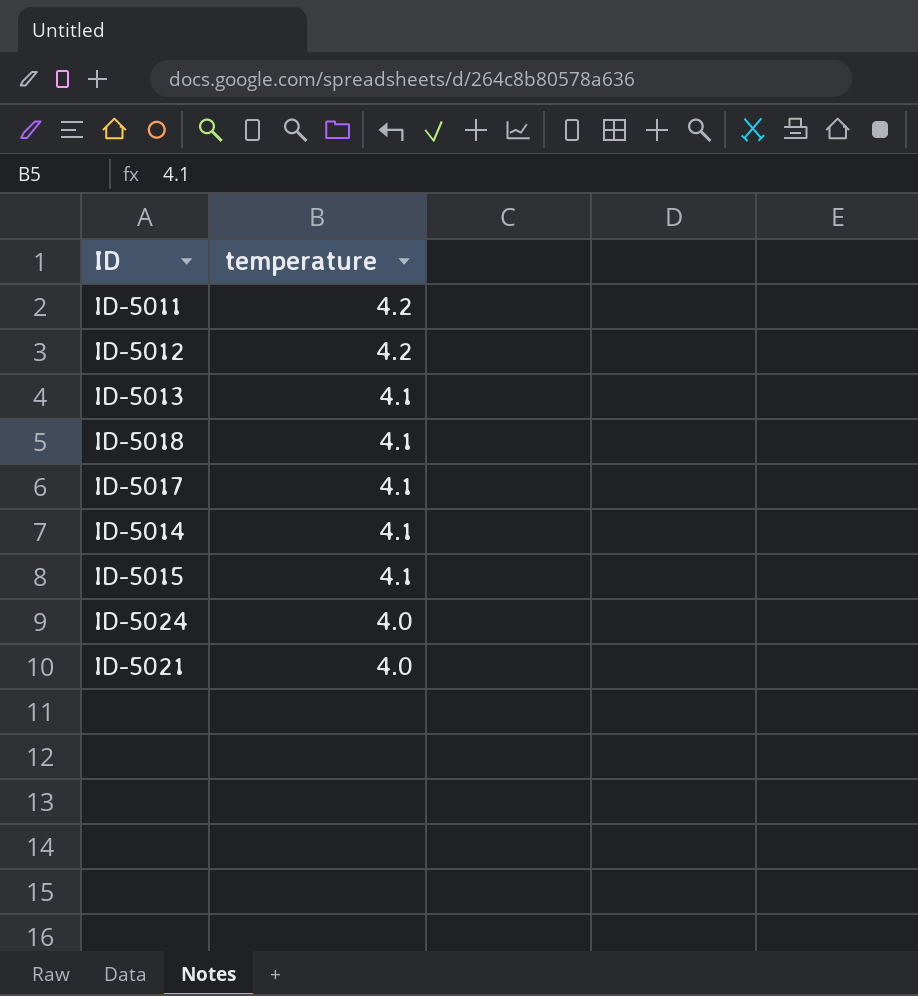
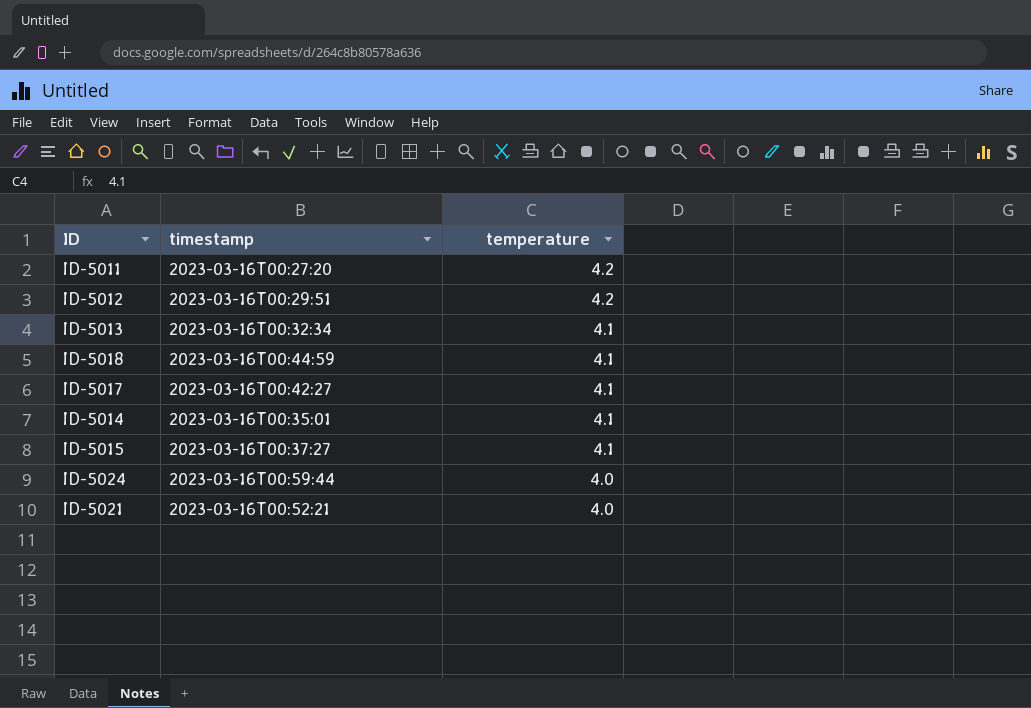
column timestamp | position: none -> 2

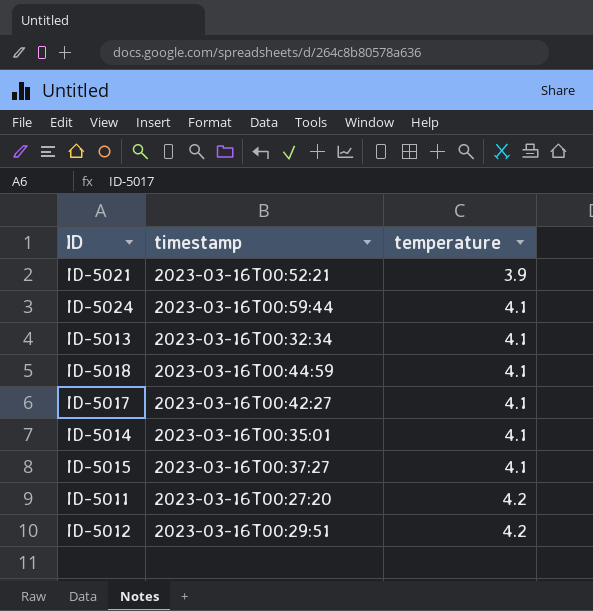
row order: temperature descending -> temperature ascending
ID-5021 | temperature: 4.0 -> 3.9
ID-5024 | temperature: 4.0 -> 4.1

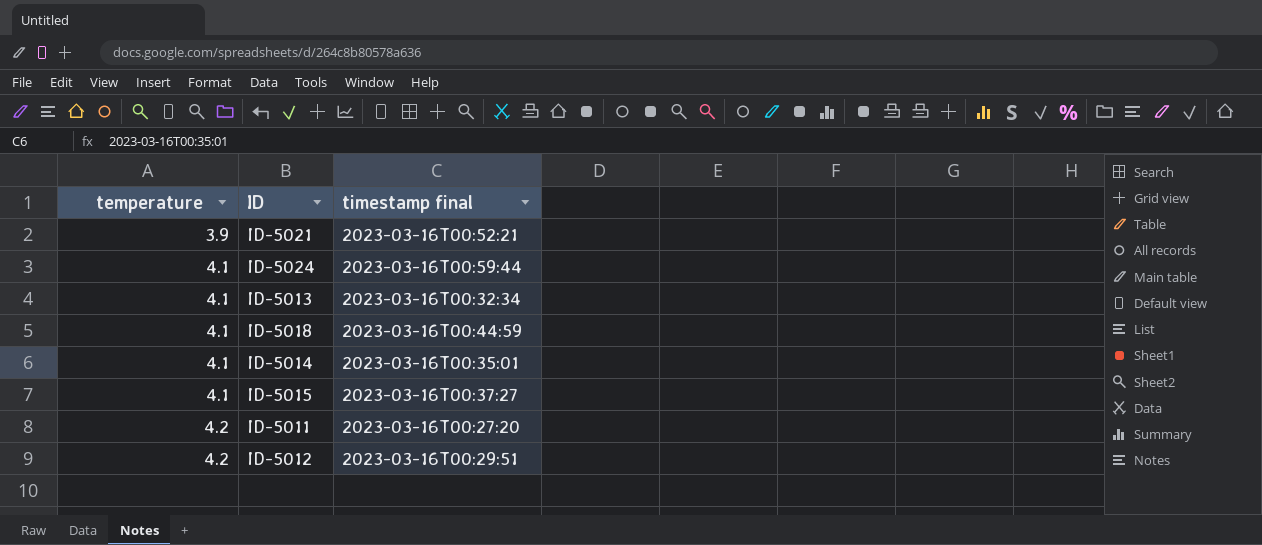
column temperature | position: 3 -> 1
column name: timestamp -> timestamp final
row ID-5017: 2023-03-16T00:42:27 | 4.1 -> none

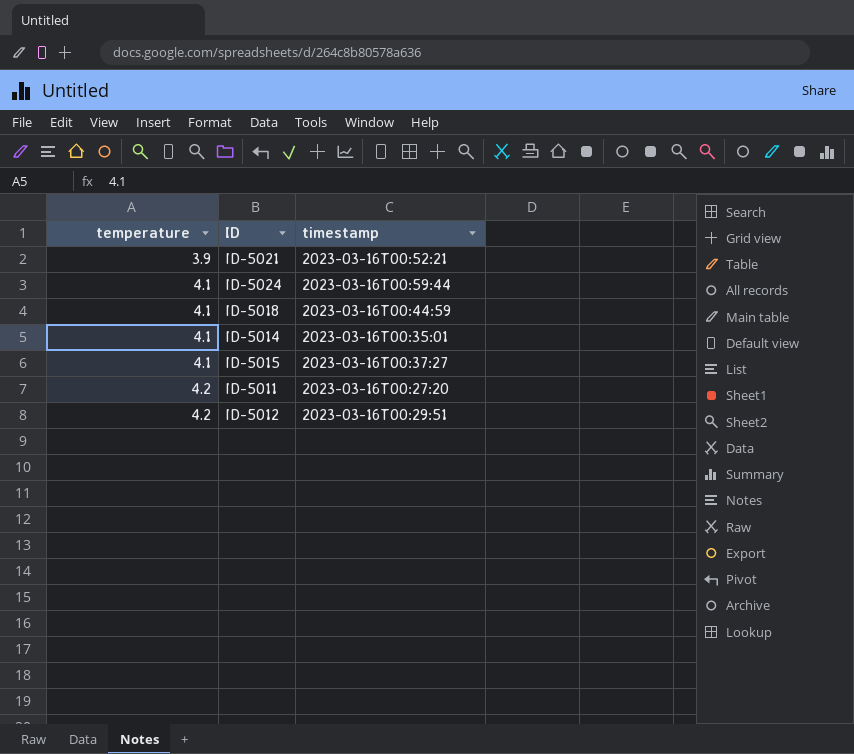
column name: timestamp final -> timestamp
row ID-5013: 4.1 | 2023-03-16T00:32:34 -> none

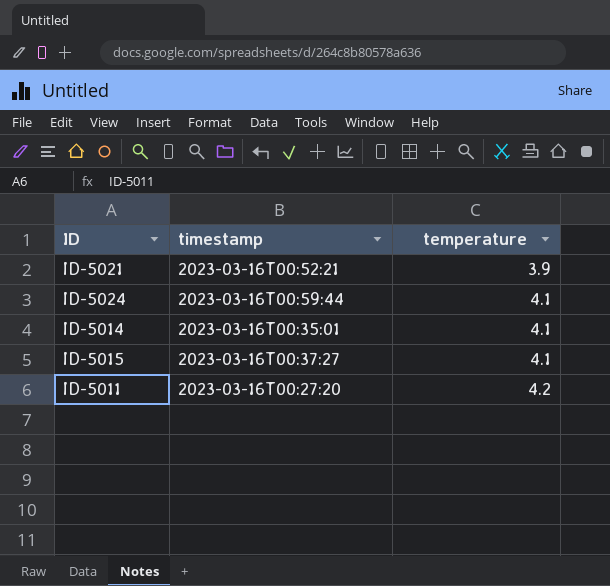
column temperature | position: 1 -> 3
row ID-5018: 4.1 | 2023-03-16T00:44:59 -> none
row ID-5012: 4.2 | 2023-03-16T00:29:51 -> none

